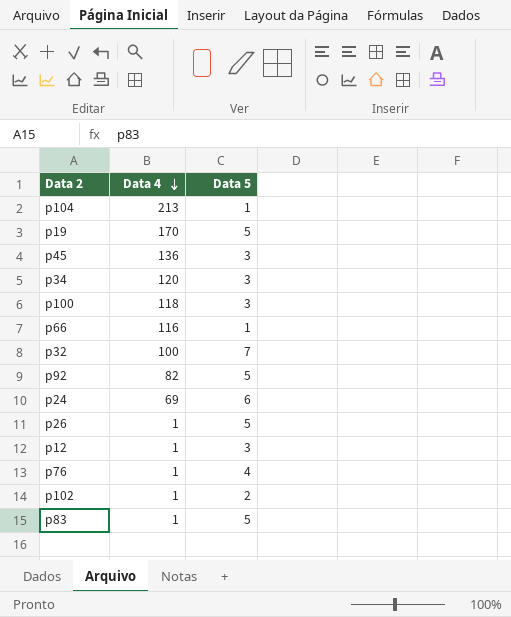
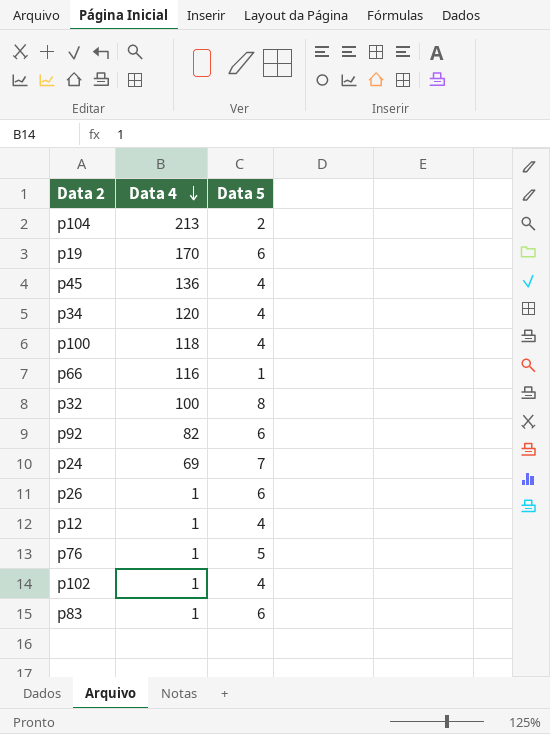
p104 | Data 5: 1 -> 2
p19 | Data 5: 5 -> 6
p45 | Data 5: 3 -> 4
p34 | Data 5: 3 -> 4
p100 | Data 5: 3 -> 4
p32 | Data 5: 7 -> 8
p92 | Data 5: 5 -> 6
p24 | Data 5: 6 -> 7
p26 | Data 5: 5 -> 6
p12 | Data 5: 3 -> 4
p76 | Data 5: 4 -> 5
p102 | Data 5: 2 -> 4
p83 | Data 5: 5 -> 6

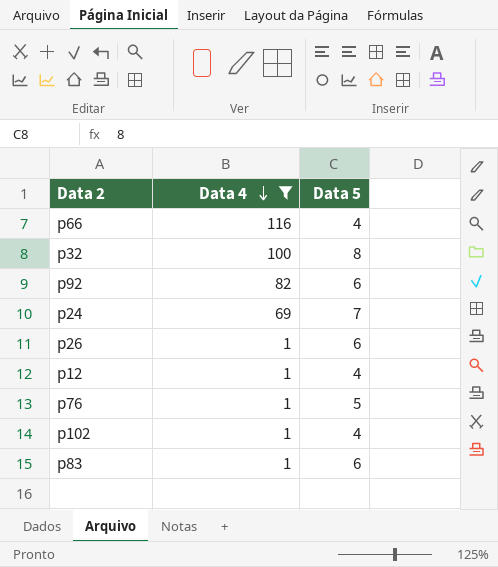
filter: none -> Data 4 <= 116
p66 | Data 5: 1 -> 4

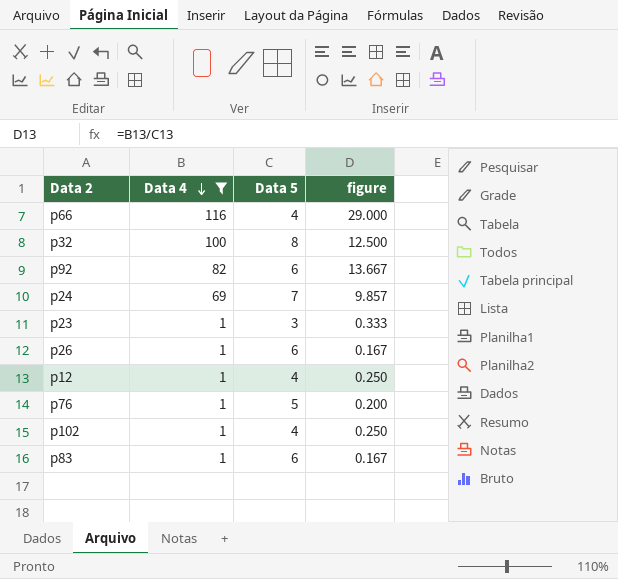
column figure | formula: none -> [Data 4] / [Data 5]
row p23: none -> 1 | 3 | 0.333

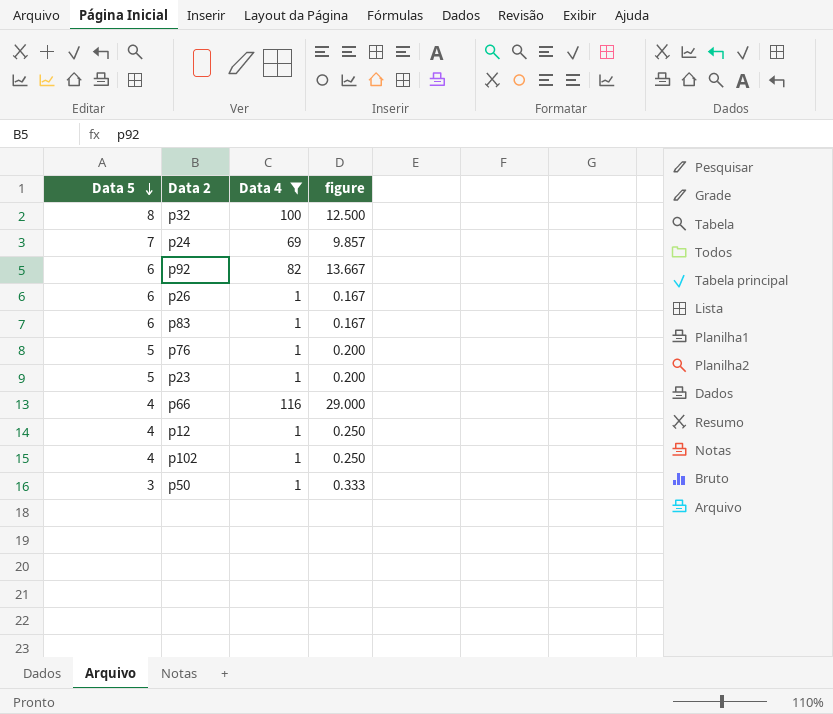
row order: Data 4 descending -> Data 5 descending
column Data 5 | position: 3 -> 1
p23 | Data 5: 3 -> 5
p23 | figure: 0.333 -> 0.200
row p50: none -> 3 | 1 | 0.333

